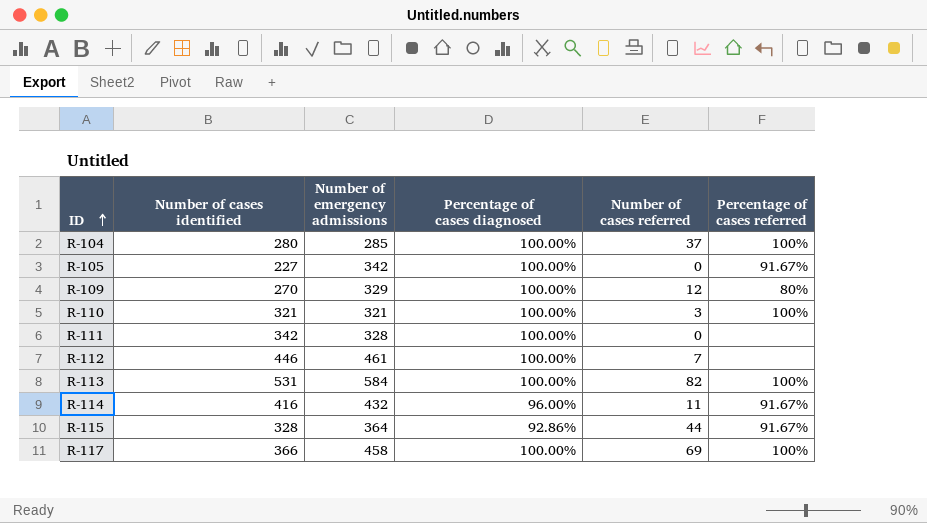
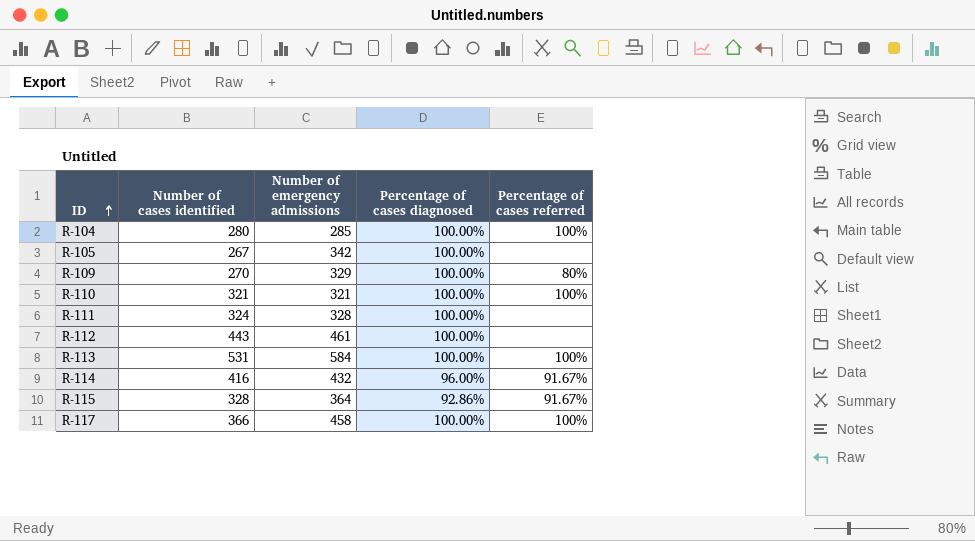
column Number of cases referred | position: 5 -> none
R-105 | Number of cases identified: 227 -> 267
R-105 | Percentage of cases referred: 91.67% -> none
R-111 | Number of cases identified: 342 -> 324
R-112 | Number of cases identified: 446 -> 443

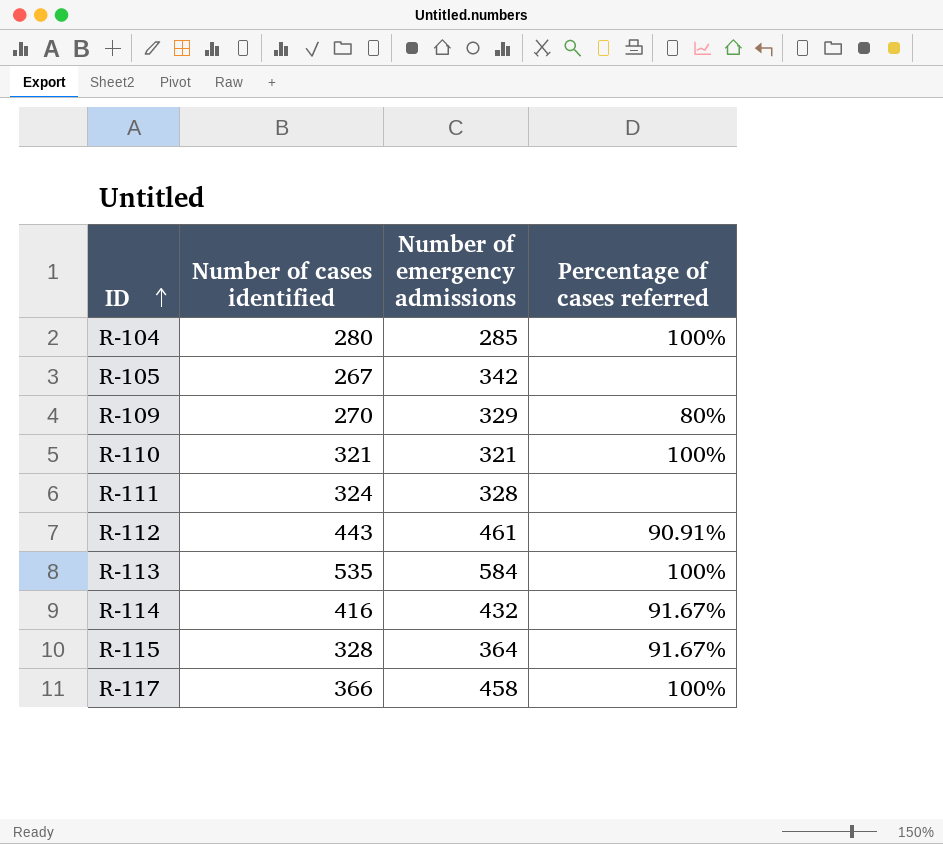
column Percentage of cases diagnosed | position: 4 -> none
R-112 | Percentage of cases referred: none -> 90.91%
R-113 | Number of cases identified: 531 -> 535

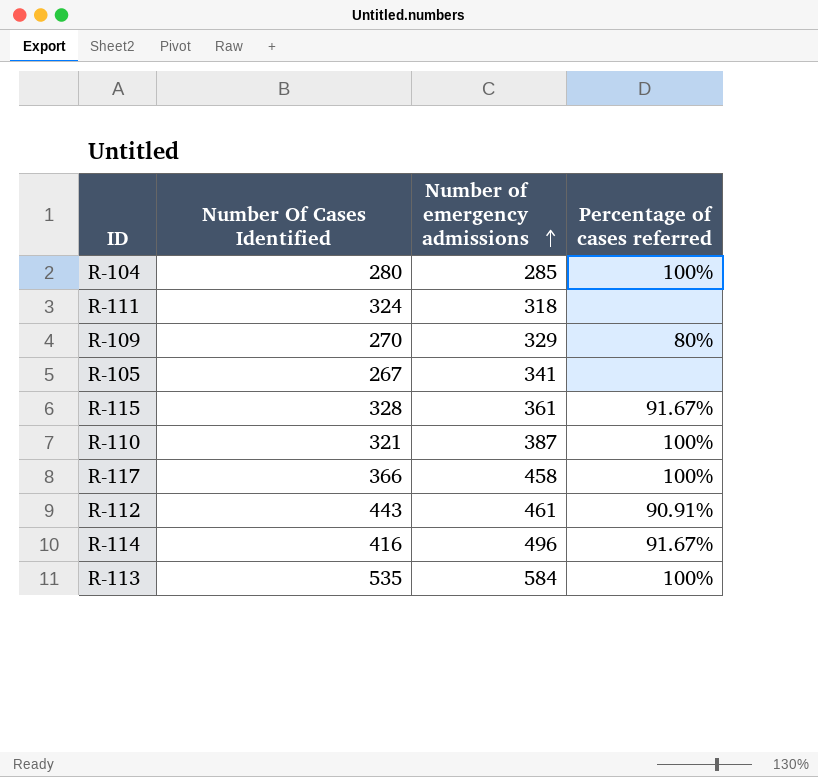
row order: ID ascending -> Number of emergency admissions ascending
column name: Number of cases identified -> Number Of Cases Identified
R-111 | Number of emergency admissions: 328 -> 318
R-105 | Number of emergency admissions: 342 -> 341
R-115 | Number of emergency admissions: 364 -> 361
R-110 | Number of emergency admissions: 321 -> 387
R-114 | Number of emergency admissions: 432 -> 496

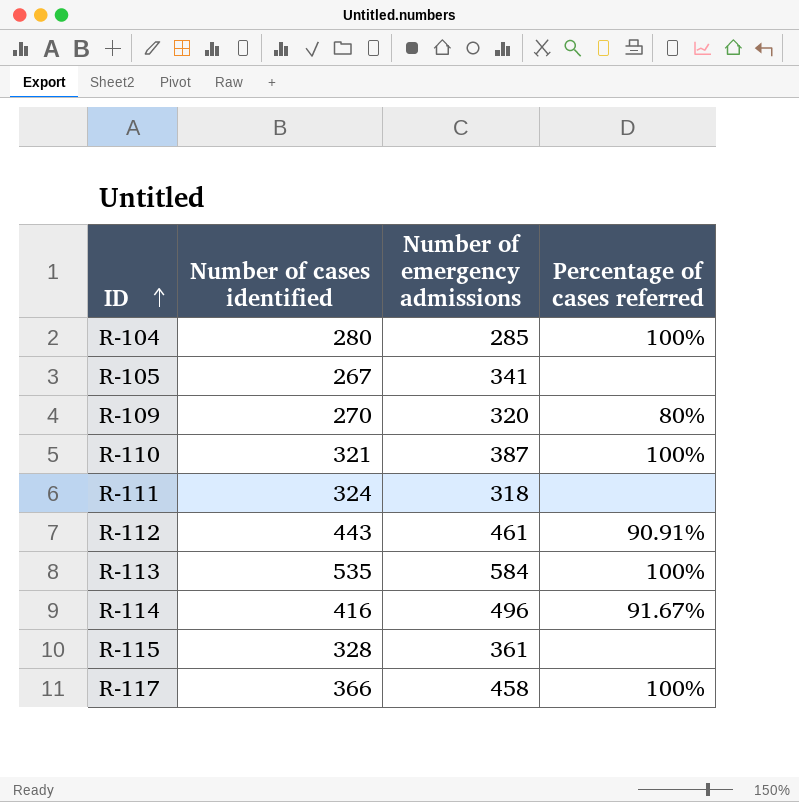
row order: Number of emergency admissions ascending -> ID ascending
column name: Number Of Cases Identified -> Number of cases identified
R-109 | Number of emergency admissions: 329 -> 320
R-115 | Percentage of cases referred: 91.67% -> none

